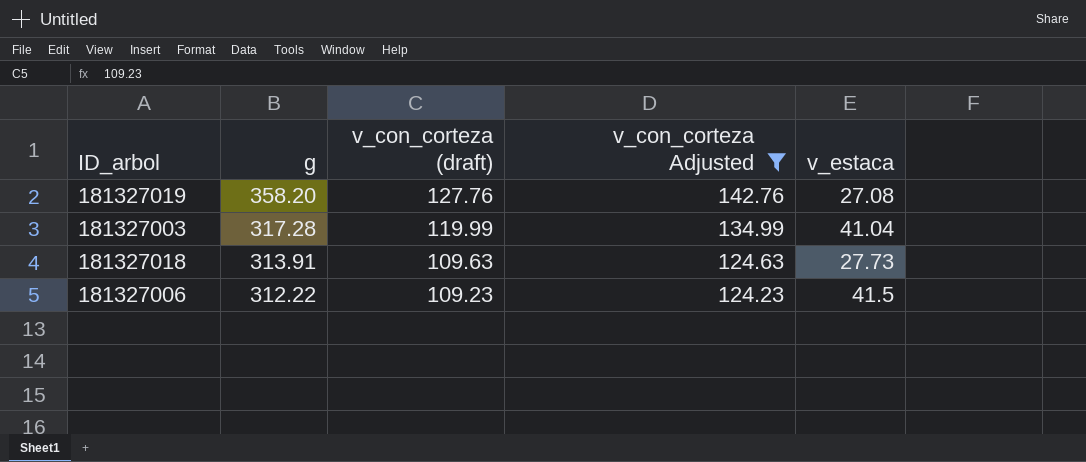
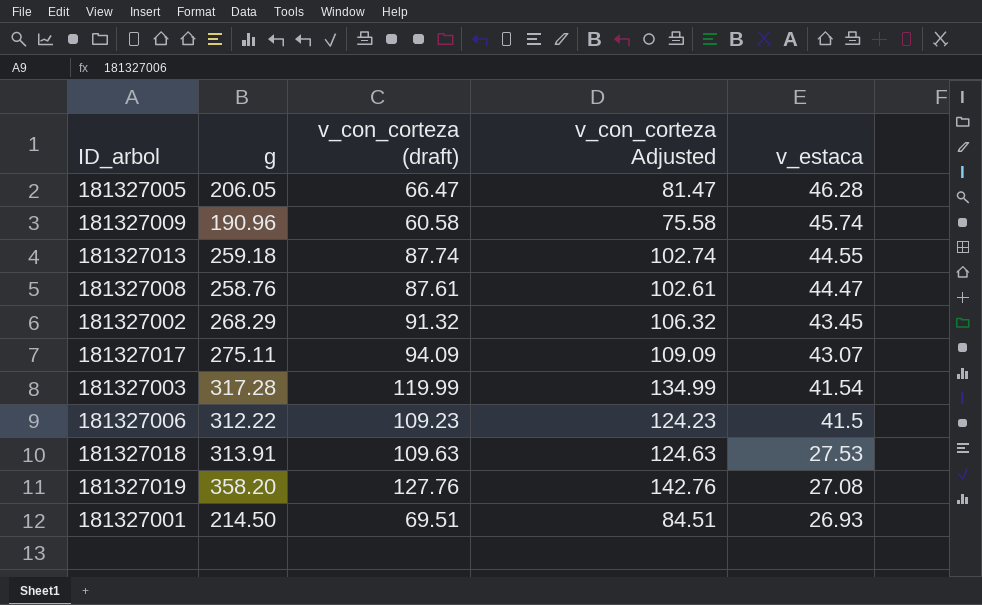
filter: v_con_corteza Adjusted >= 124.23 -> none
row order: g descending -> v_estaca descending
181327003 | v_estaca: 41.04 -> 41.54
181327018 | v_estaca: 27.73 -> 27.53

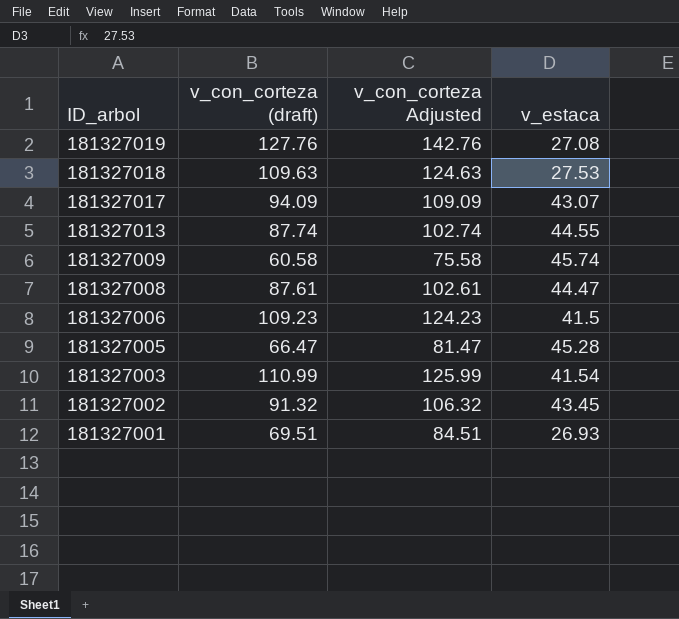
row order: v_estaca descending -> ID_arbol descending
column g | position: 2 -> none
181327005 | v_estaca: 46.28 -> 45.28
181327003 | v_con_corteza (draft): 119.99 -> 110.99
181327003 | v_con_corteza Adjusted: 134.99 -> 125.99

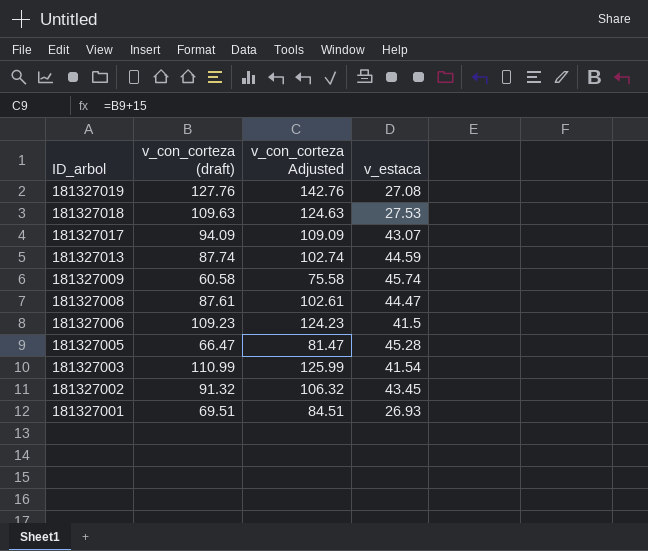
181327013 | v_estaca: 44.55 -> 44.59

